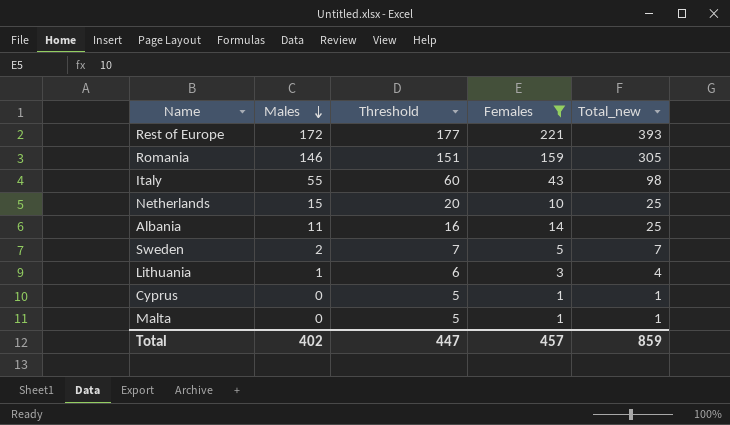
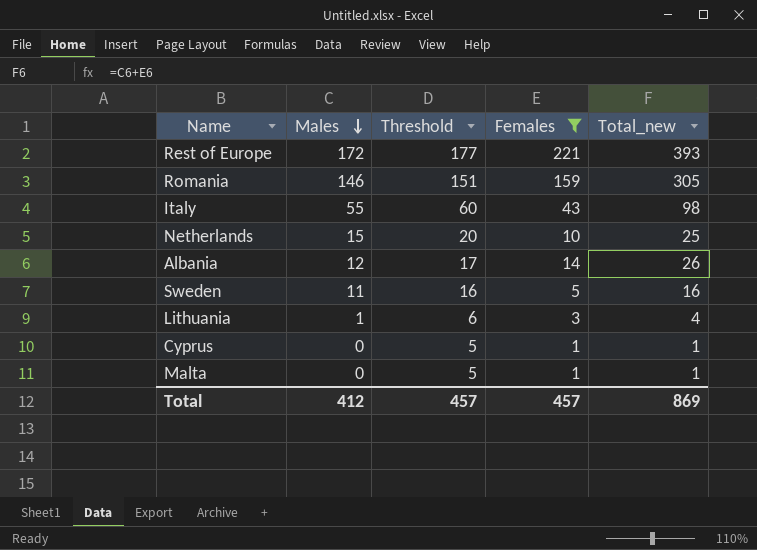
Albania | Males: 11 -> 12
Albania | Threshold: 16 -> 17
Albania | Total_new: 25 -> 26
Sweden | Males: 2 -> 11
Sweden | Threshold: 7 -> 16
Sweden | Total_new: 7 -> 16
Total | Males: 402 -> 412
Total | Threshold: 447 -> 457
Total | Total_new: 859 -> 869

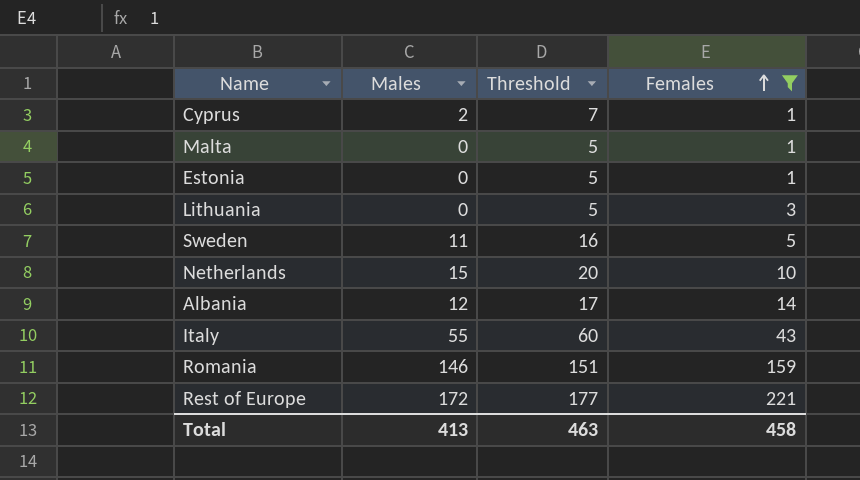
row order: Males descending -> Females ascending
column Total_new | formula: [Males] + [Females] -> none
Cyprus | Males: 0 -> 2
Cyprus | Threshold: 5 -> 7
row Estonia: none -> 0 | 5 | 1
Lithuania | Males: 1 -> 0
Lithuania | Threshold: 6 -> 5
Total | Males: 412 -> 413
Total | Threshold: 457 -> 463
Total | Females: 457 -> 458

